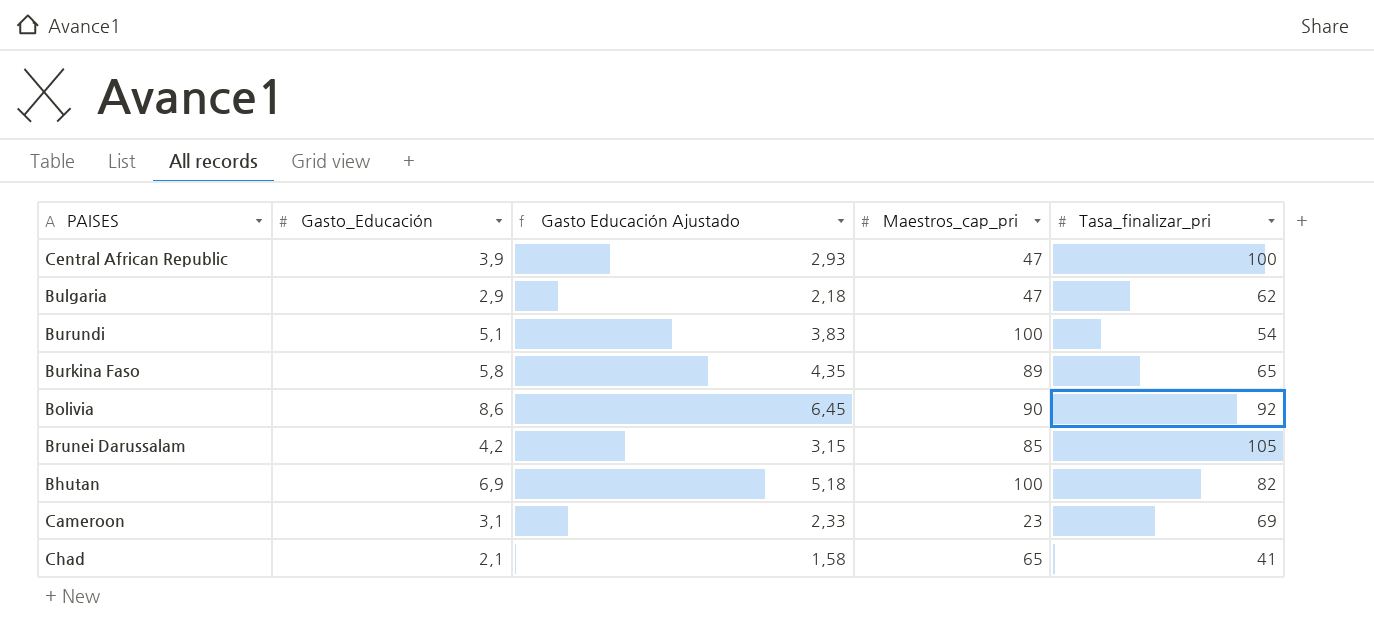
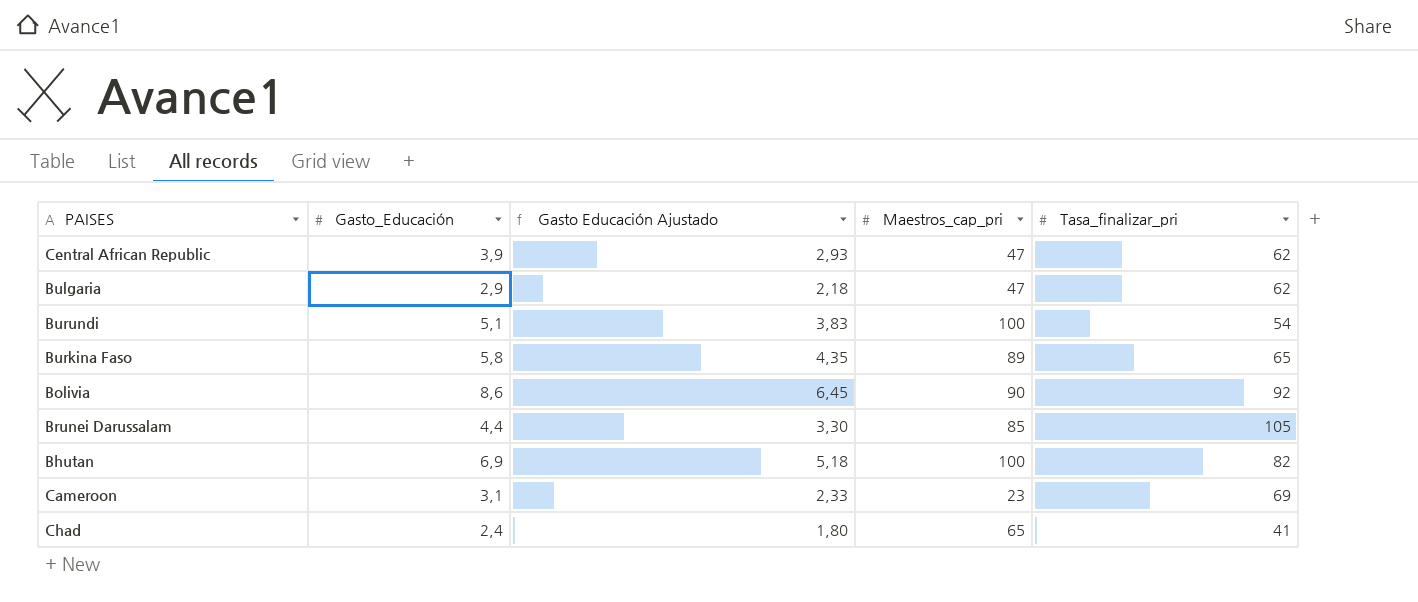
Central African Republic | Tasa_finalizar_pri: 100 -> 62
Brunei Darussalam | Gasto_Educación: 4,2 -> 4,4
Brunei Darussalam | Gasto Educación Ajustado: 3,15 -> 3,30
Chad | Gasto_Educación: 2,1 -> 2,4
Chad | Gasto Educación Ajustado: 1,58 -> 1,80

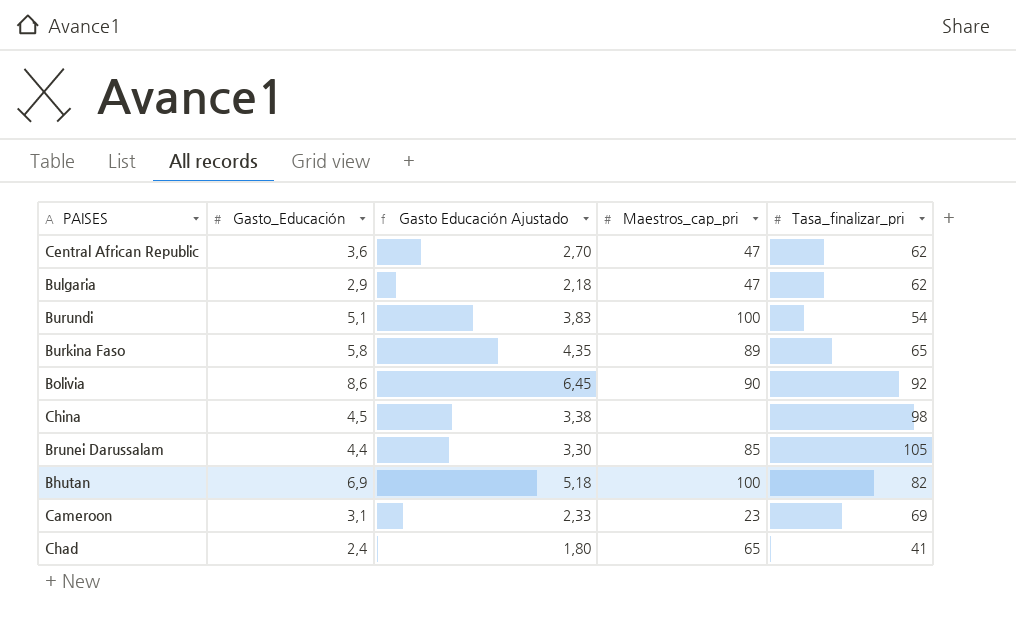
Central African Republic | Gasto_Educación: 3,9 -> 3,6
Central African Republic | Gasto Educación Ajustado: 2,93 -> 2,70
row China: none -> 4,5 | 3,38 | none | 98

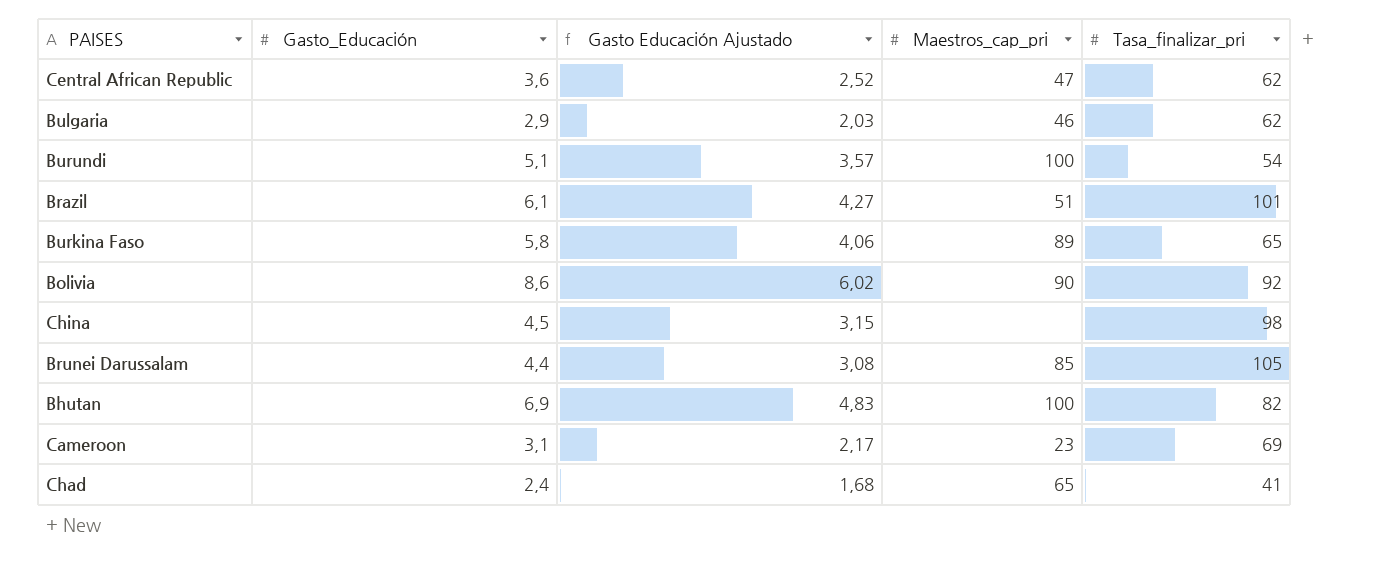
column Gasto Educación Ajustado | formula: [Gasto_Educación] * 0,75 -> [Gasto_Educación] * 0,7
Bulgaria | Maestros_cap_pri: 47 -> 46
row Brazil: none -> 6,1 | 4,27 | 51 | 101

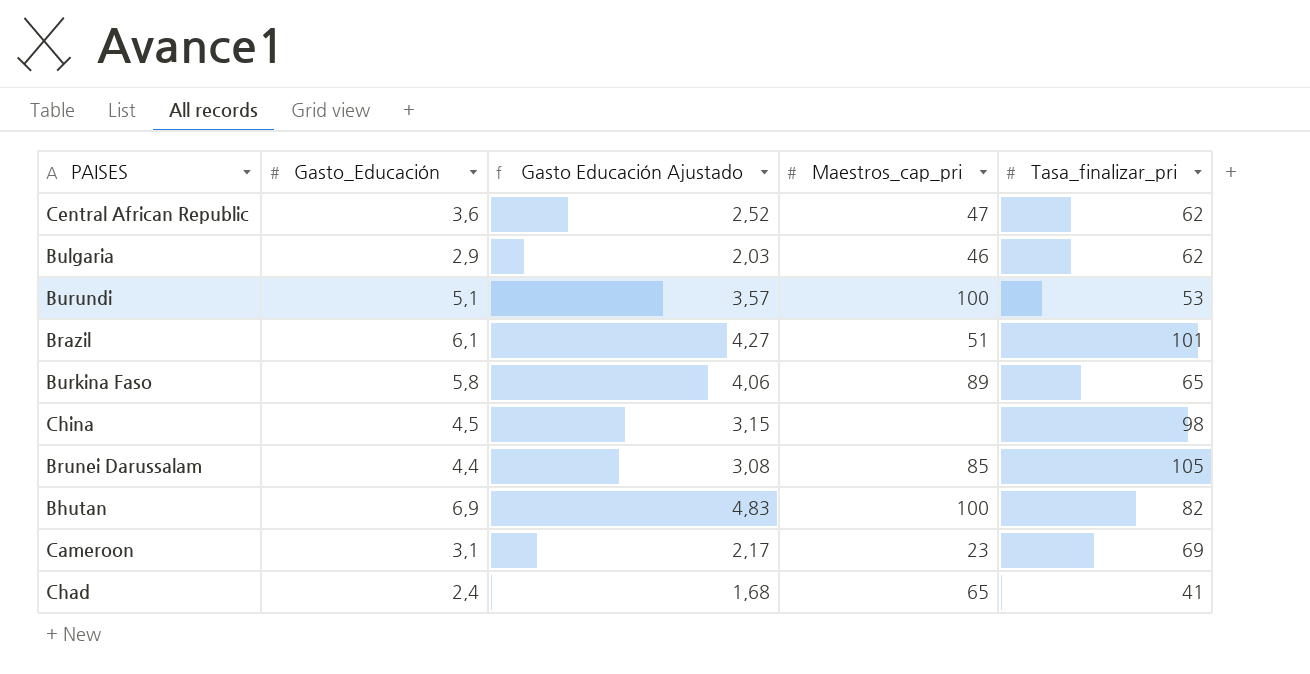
row Bolivia: 8,6 | 6,02 | 90 | 92 -> none
Burundi | Tasa_finalizar_pri: 54 -> 53

